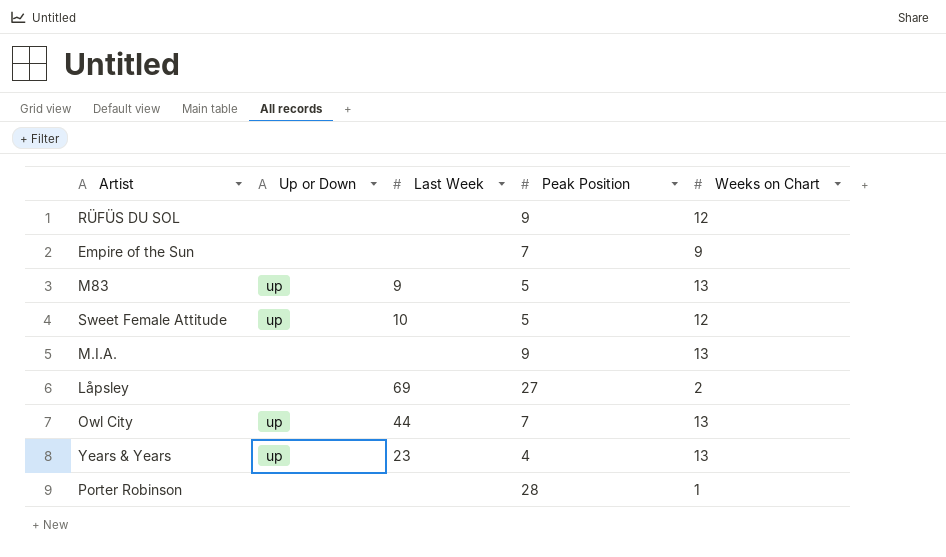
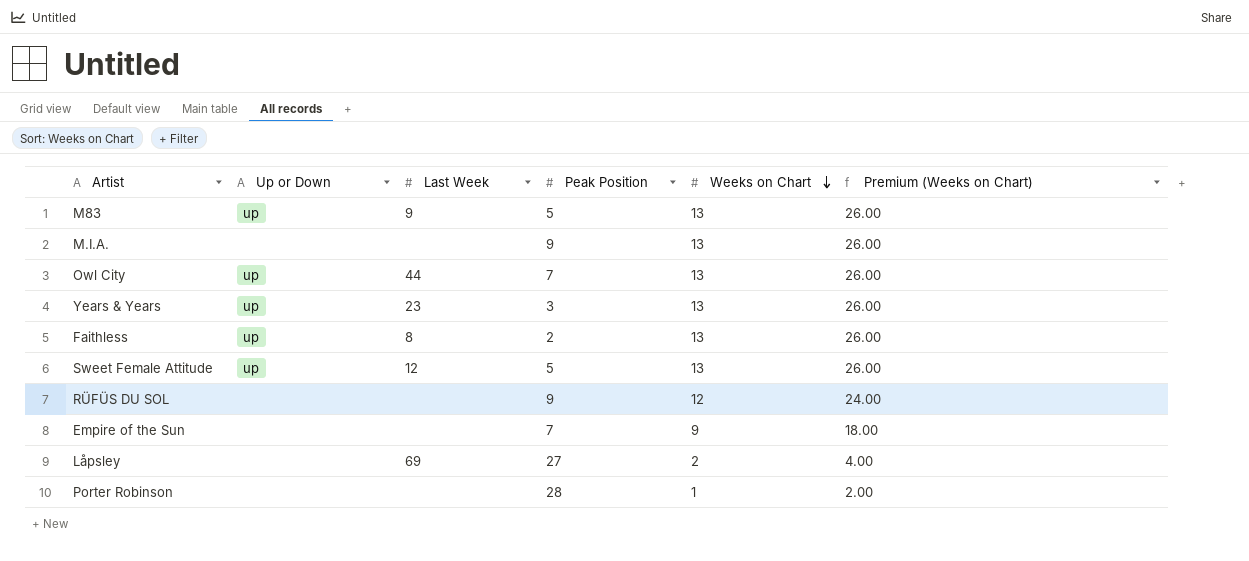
row order: none -> Weeks on Chart descending
column Premium (Weeks on Chart) | formula: none -> [Weeks on Chart] * 2
Years & Years | Peak Position: 4 -> 3
row Faithless: none -> up | 8 | 2 | 13 | 26.00
Sweet Female Attitude | Last Week: 10 -> 12
Sweet Female Attitude | Weeks on Chart: 12 -> 13

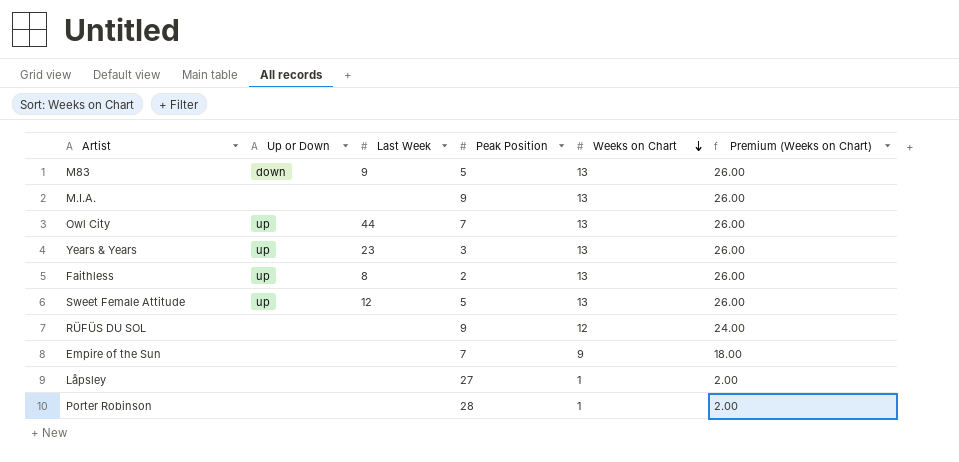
M83 | Up or Down: up -> down
Låpsley | Last Week: 69 -> none
Låpsley | Weeks on Chart: 2 -> 1
Låpsley | Premium (Weeks on Chart): 4.00 -> 2.00

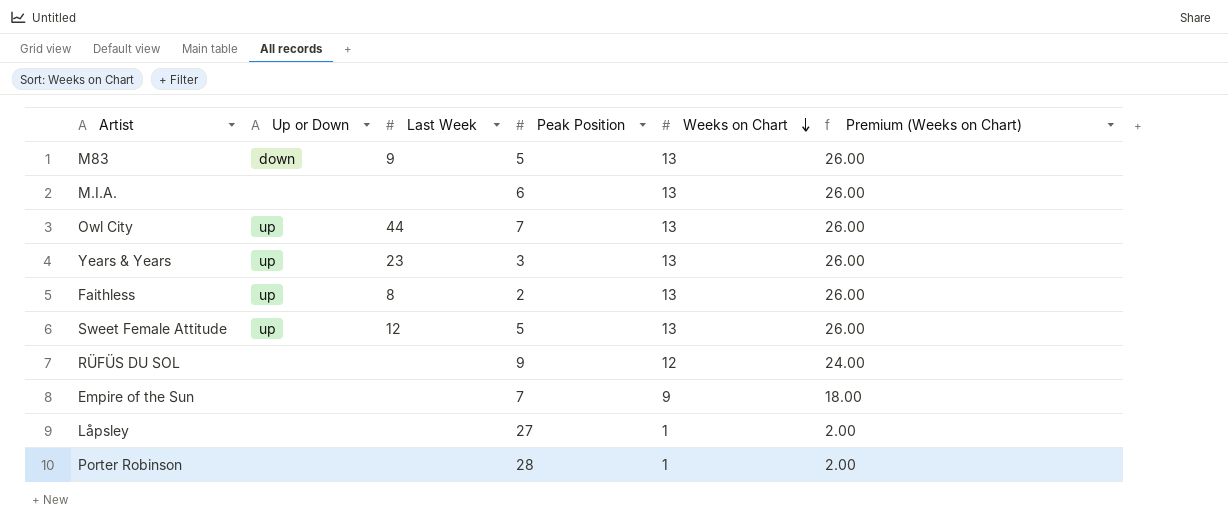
M.I.A. | Peak Position: 9 -> 6

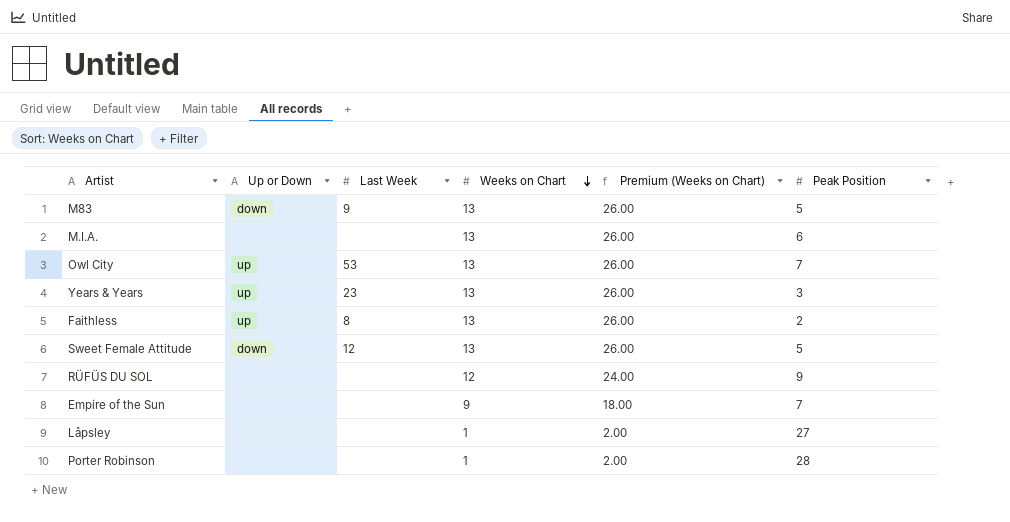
column Peak Position | position: 4 -> 6
Owl City | Last Week: 44 -> 53
Sweet Female Attitude | Up or Down: up -> down

